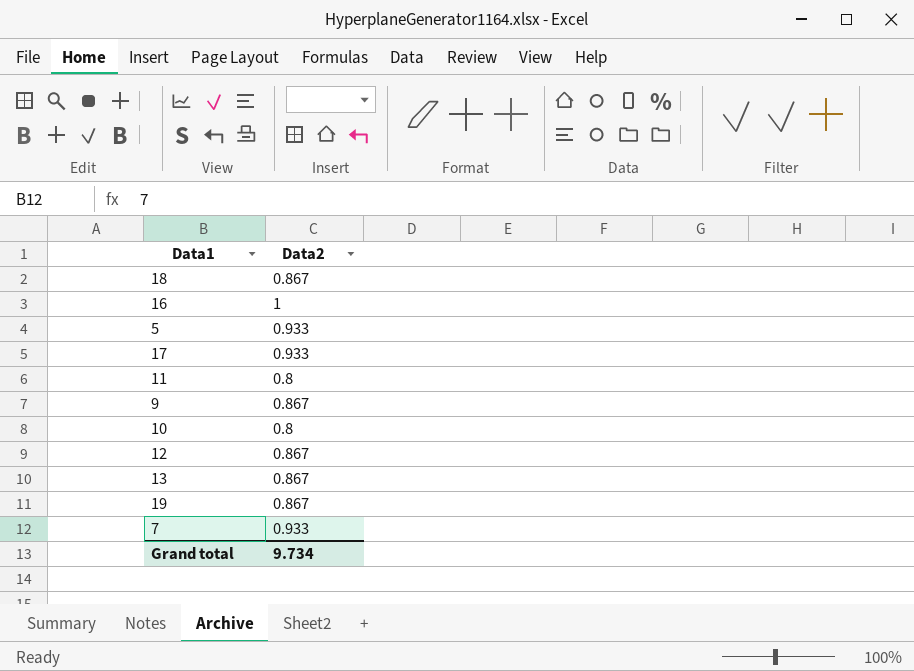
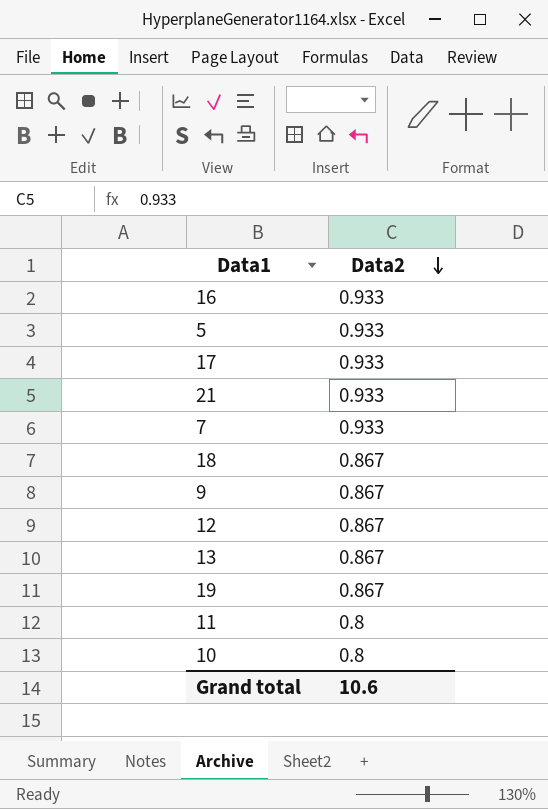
row order: none -> Data2 descending
16 | Data2: 1 -> 0.933
row 21: none -> 0.933
Grand total | Data2: 9.734 -> 10.6

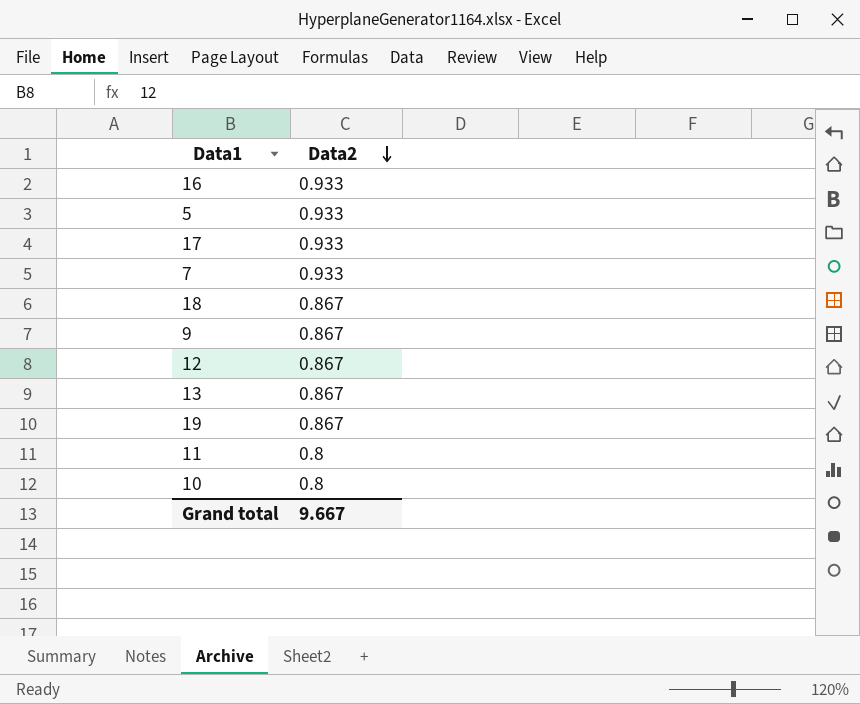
row 21: 0.933 -> none
Grand total | Data2: 10.6 -> 9.667

